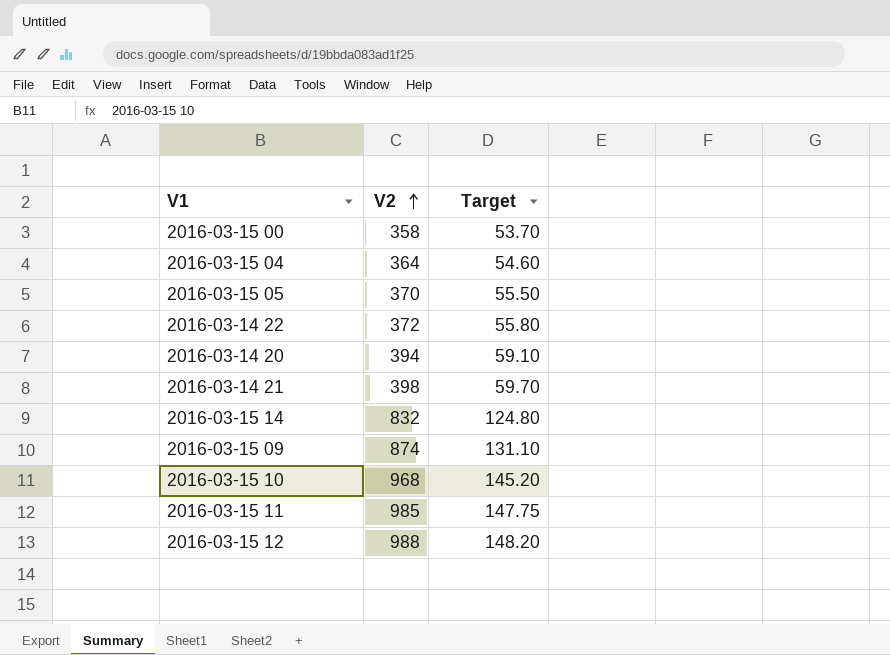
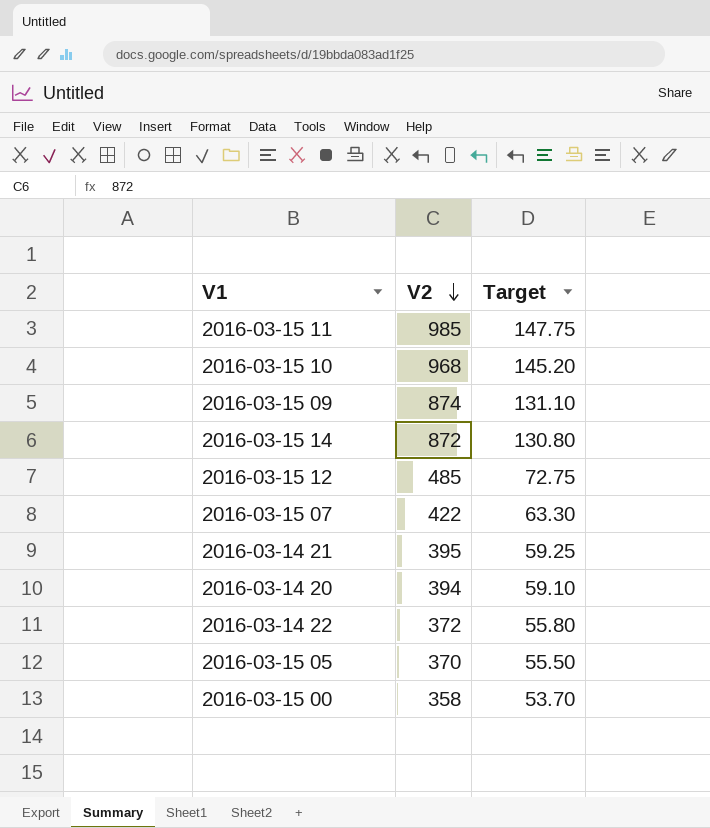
row order: V2 ascending -> V2 descending
row 2016-03-15 04: 364 | 54.60 -> none
2016-03-15 14 | V2: 832 -> 872
2016-03-15 14 | Target: 124.80 -> 130.80
2016-03-15 12 | V2: 988 -> 485
2016-03-15 12 | Target: 148.20 -> 72.75
row 2016-03-15 07: none -> 422 | 63.30
2016-03-14 21 | V2: 398 -> 395
2016-03-14 21 | Target: 59.70 -> 59.25

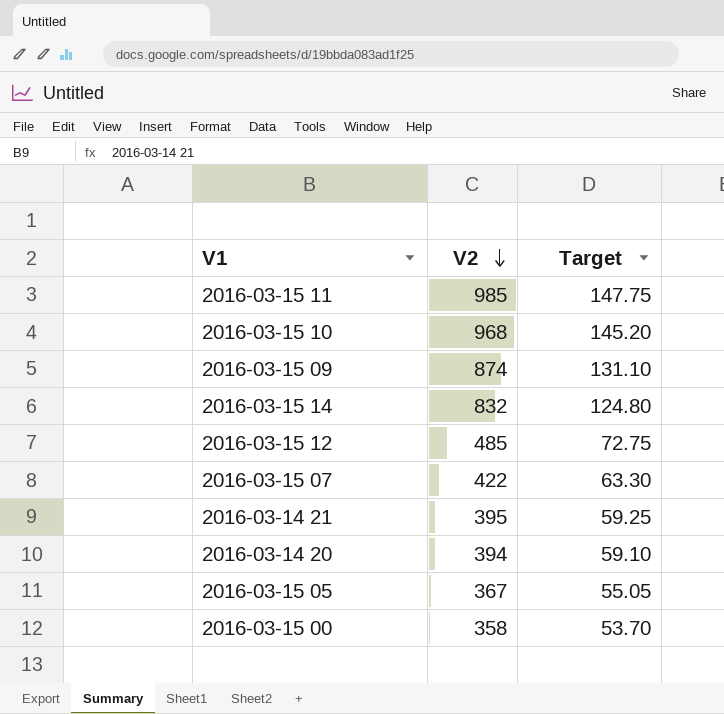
row 2016-03-14 22: 372 | 55.80 -> none
2016-03-15 14 | V2: 872 -> 832
2016-03-15 14 | Target: 130.80 -> 124.80
2016-03-15 05 | V2: 370 -> 367
2016-03-15 05 | Target: 55.50 -> 55.05

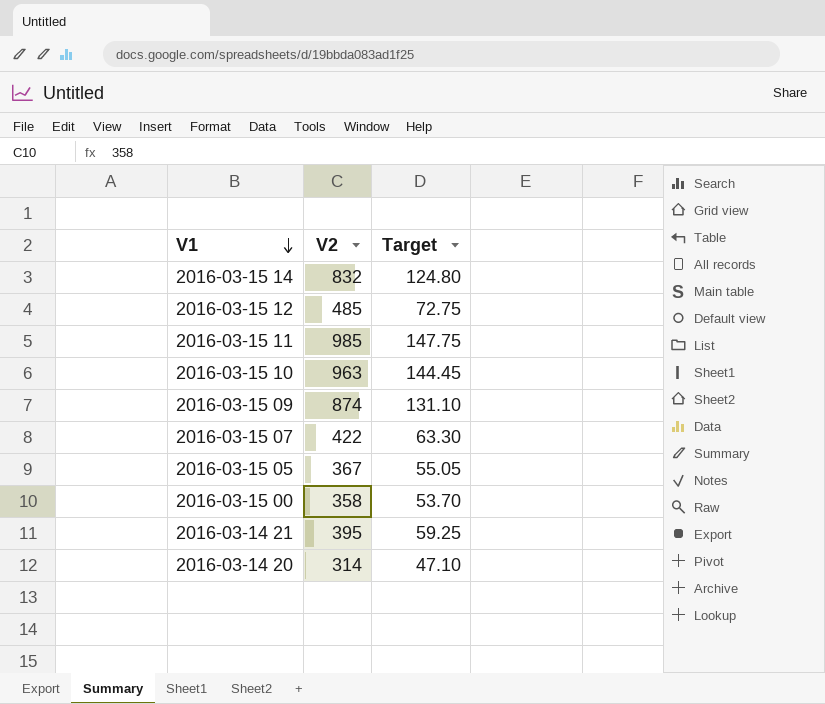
row order: V2 descending -> V1 descending
2016-03-15 10 | V2: 968 -> 963
2016-03-15 10 | Target: 145.20 -> 144.45
2016-03-14 20 | V2: 394 -> 314
2016-03-14 20 | Target: 59.10 -> 47.10

